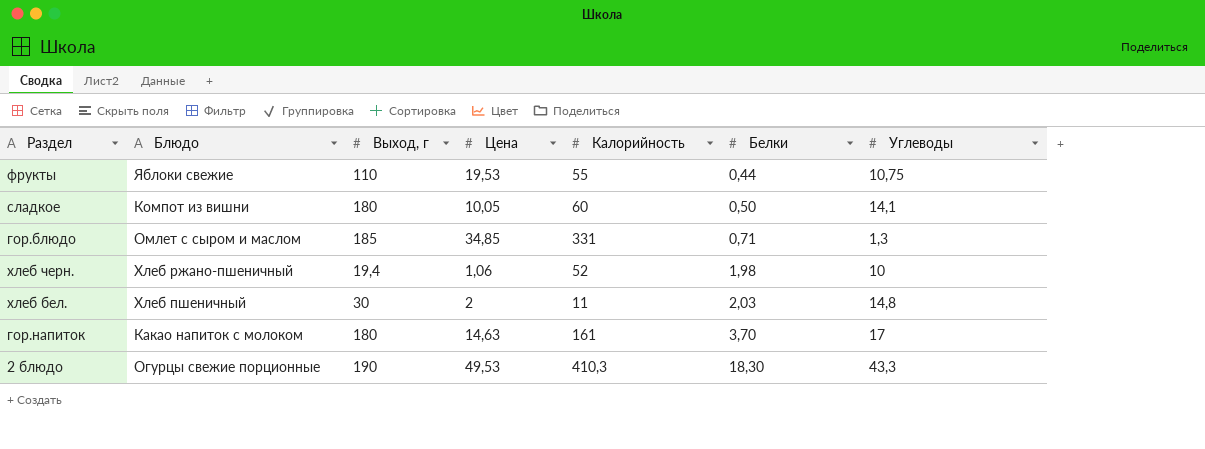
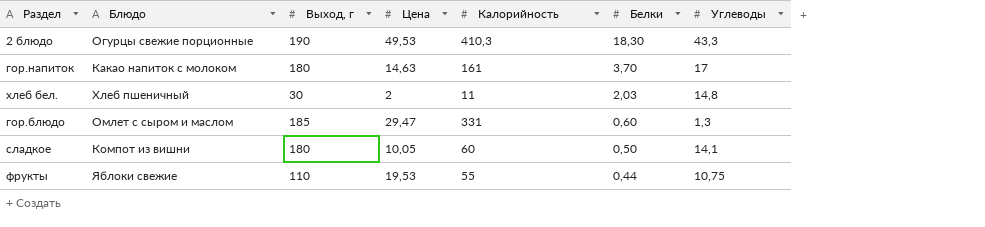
row order: Белки ascending -> Белки descending
row хлеб черн.: Хлеб ржано-пшеничный | 19,4 | 1,06 | 52 | 1,98 | 10 -> none
гор.блюдо | Цена: 34,85 -> 29,47
гор.блюдо | Белки: 0,71 -> 0,60

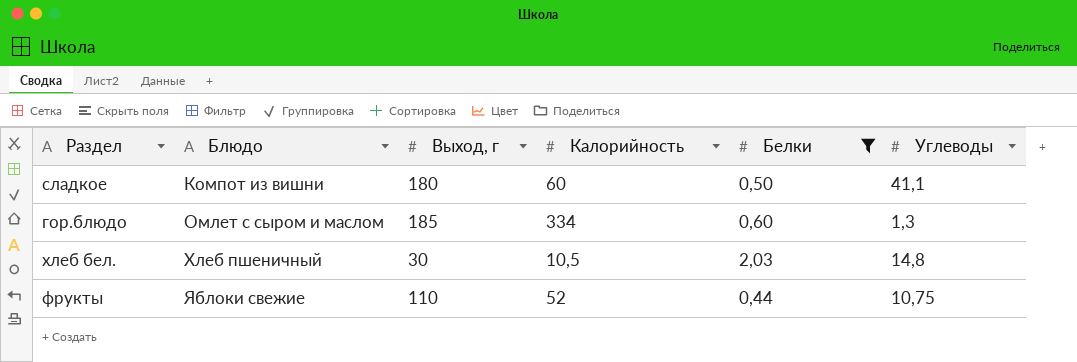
filter: none -> Белки <= 2,03
row order: Белки descending -> Блюдо ascending
column Цена | position: 4 -> none
сладкое | Углеводы: 14,1 -> 41,1
гор.блюдо | Калорийность: 331 -> 334
хлеб бел. | Калорийность: 11 -> 10,5
фрукты | Калорийность: 55 -> 52

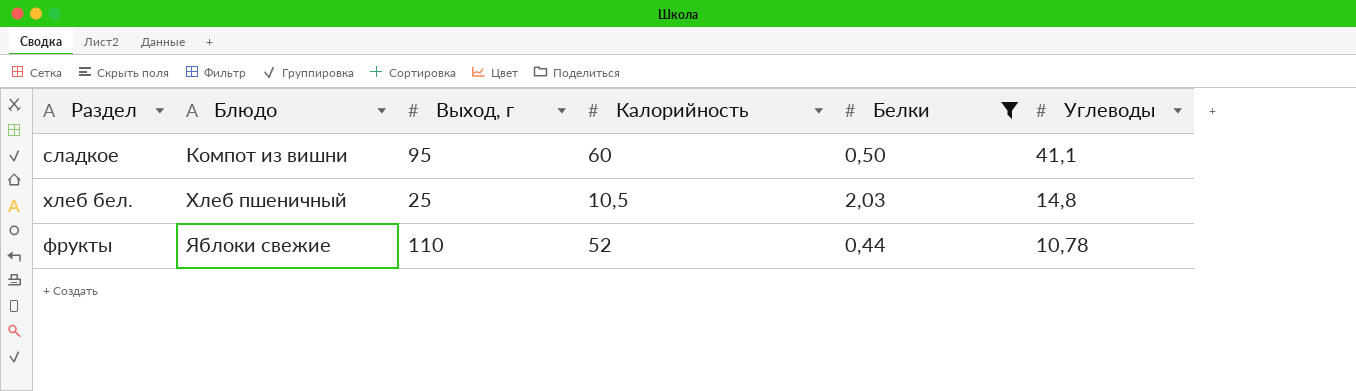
row гор.блюдо: Омлет с сыром и маслом | 185 | 334 | 0,60 | 1,3 -> none
сладкое | Выход, г: 180 -> 95
хлеб бел. | Выход, г: 30 -> 25
фрукты | Углеводы: 10,75 -> 10,78

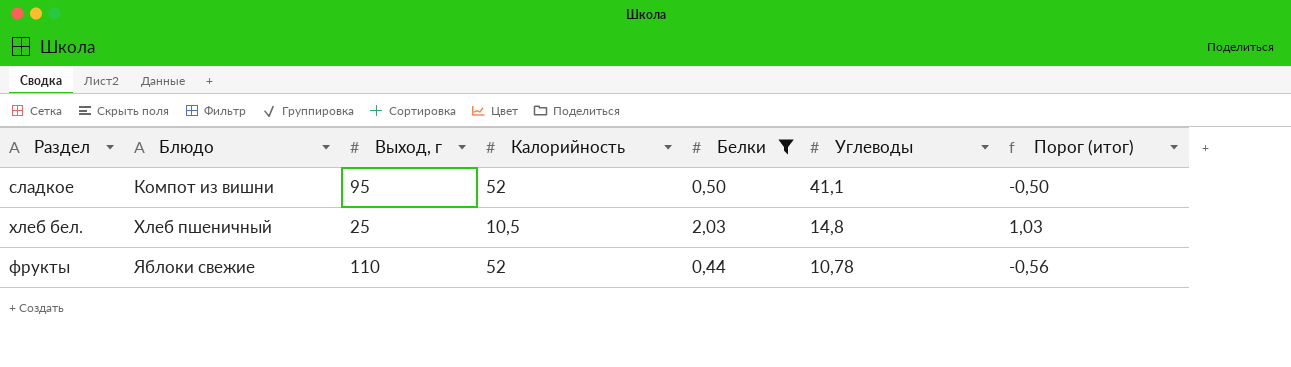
column Порог (итог) | formula: none -> [Белки] - 1
сладкое | Калорийность: 60 -> 52

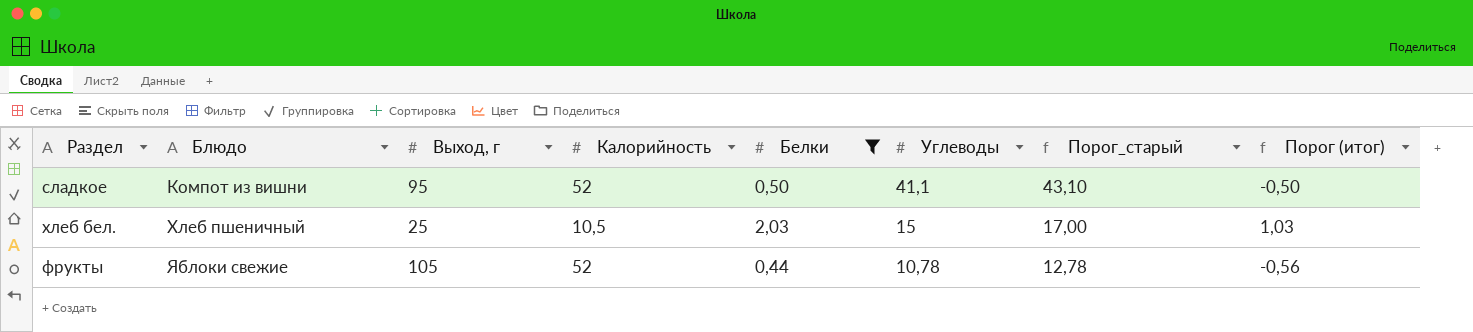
column Порог_старый | formula: none -> [Углеводы] + 2
хлеб бел. | Углеводы: 14,8 -> 15
фрукты | Выход, г: 110 -> 105

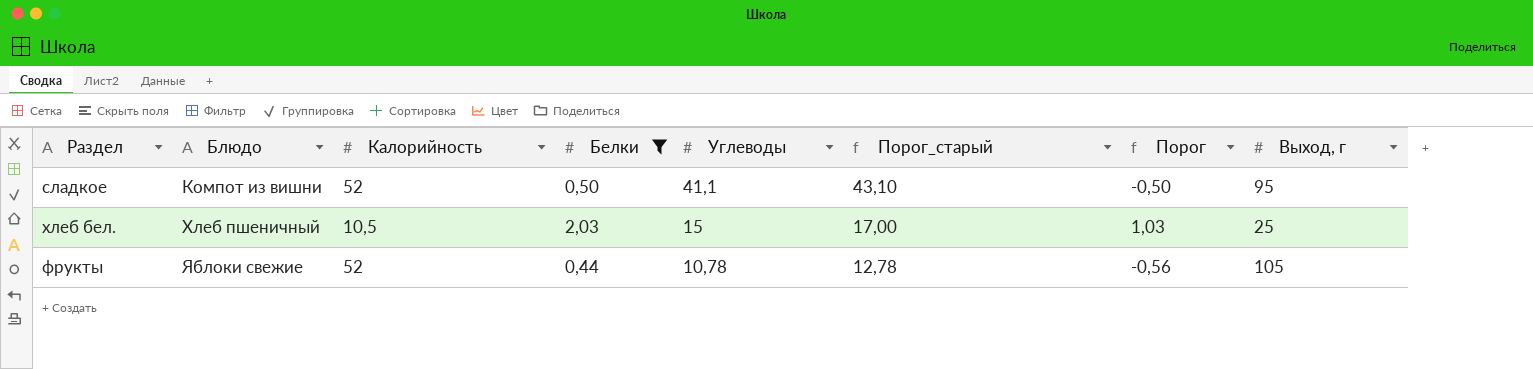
column name: Порог (итог) -> Порог
column Выход, г | position: 3 -> 8

